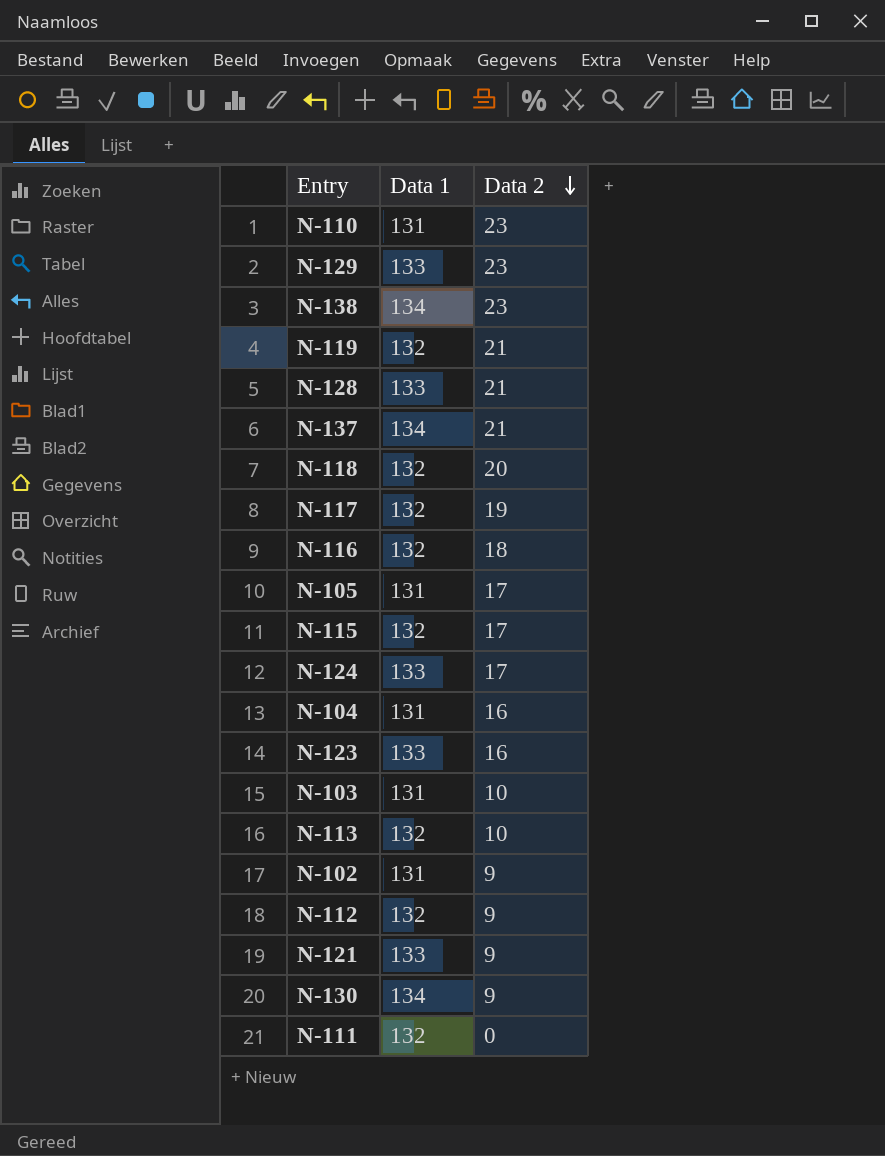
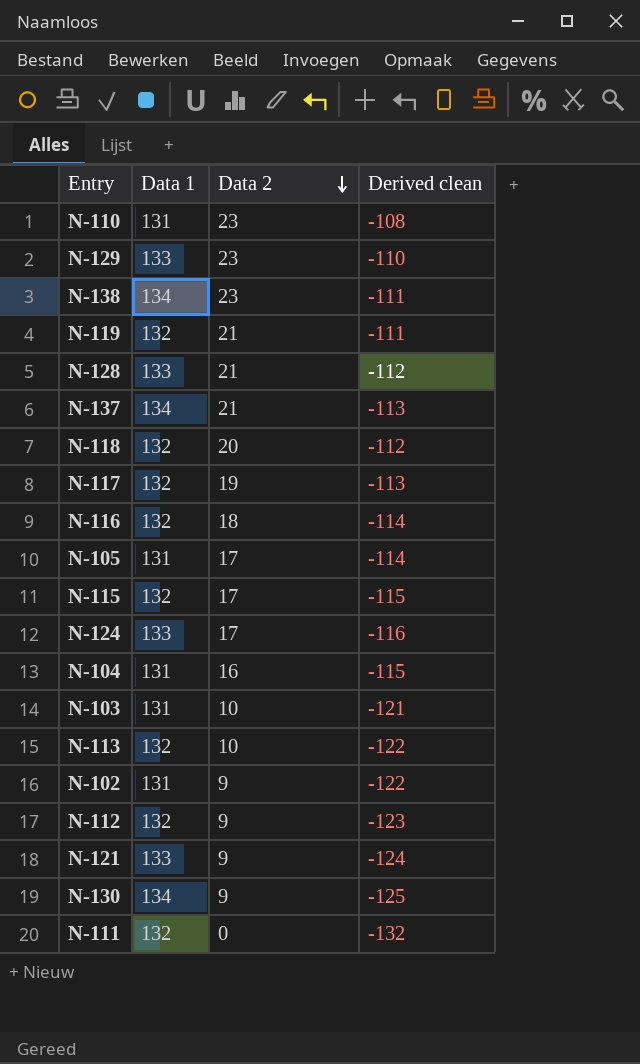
column Derived clean | formula: none -> [Data 2] - [Data 1]
row N-123: 133 | 16 -> none

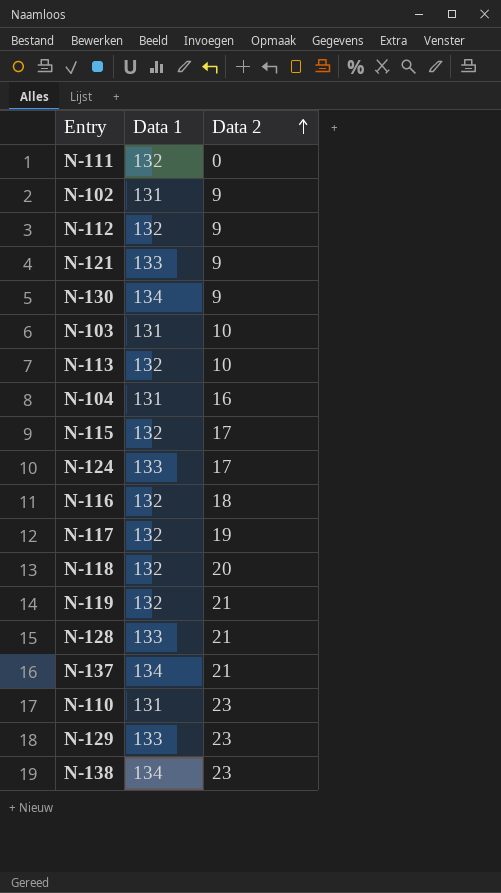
row order: Data 2 descending -> Data 2 ascending
column Derived clean | formula: [Data 2] - [Data 1] -> none
row N-105: 131 | 17 | -114 -> none

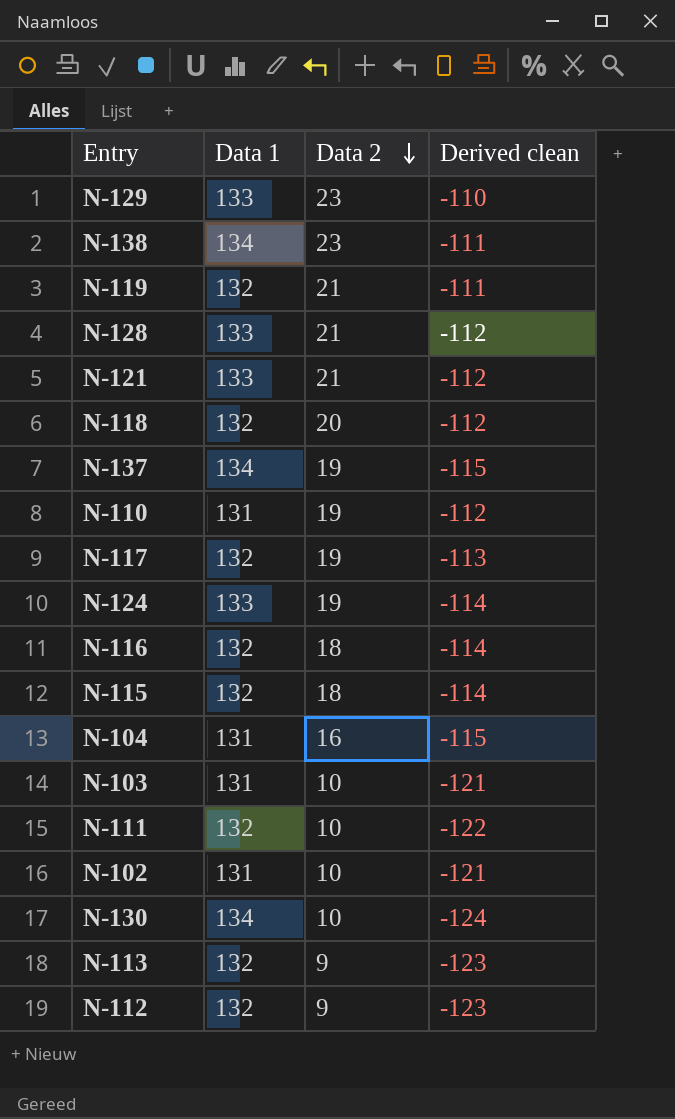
row order: Data 2 ascending -> Data 2 descending
column Derived clean | formula: none -> [Data 2] - [Data 1]
N-121 | Data 2: 9 -> 21
N-137 | Data 2: 21 -> 19
N-110 | Data 2: 23 -> 19
N-124 | Data 2: 17 -> 19
N-115 | Data 2: 17 -> 18
N-111 | Data 2: 0 -> 10
N-102 | Data 2: 9 -> 10
N-130 | Data 2: 9 -> 10
N-113 | Data 2: 10 -> 9

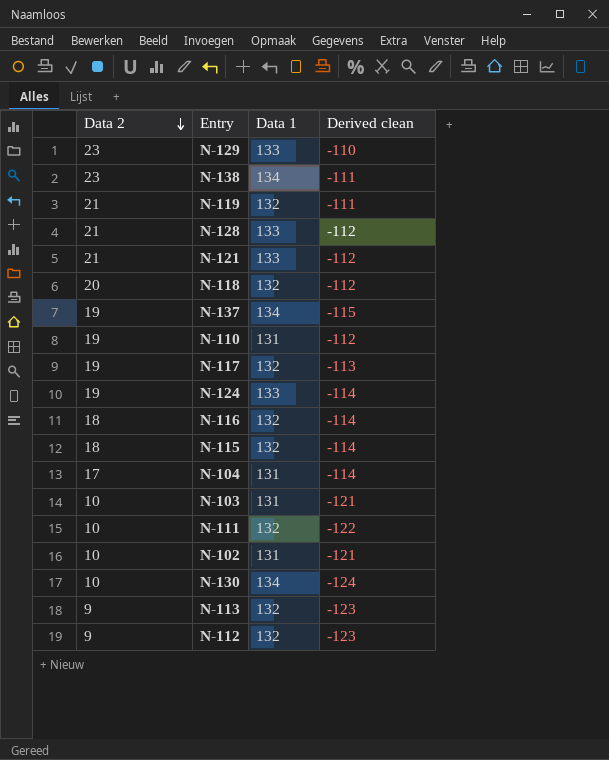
column Data 2 | position: 3 -> 1
N-104 | Data 2: 16 -> 17
N-104 | Derived clean: -115 -> -114

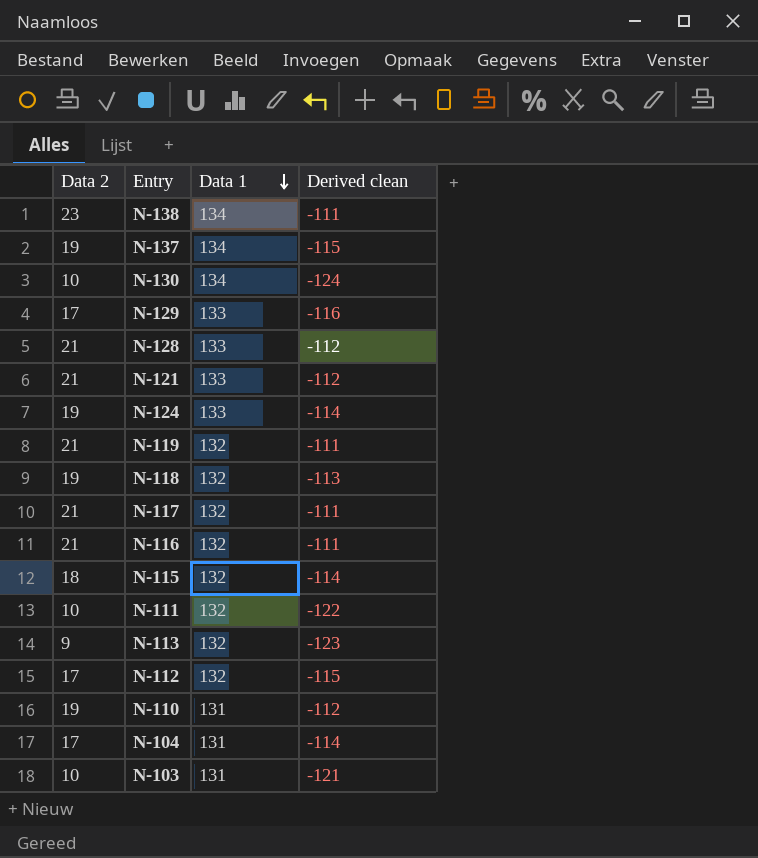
row order: Data 2 descending -> Data 1 descending
row N-102: 10 | 131 | -121 -> none
N-129 | Data 2: 23 -> 17
N-129 | Derived clean: -110 -> -116
N-118 | Data 2: 20 -> 19
N-118 | Derived clean: -112 -> -113
N-117 | Data 2: 19 -> 21
N-117 | Derived clean: -113 -> -111
N-116 | Data 2: 18 -> 21
N-116 | Derived clean: -114 -> -111
N-112 | Data 2: 9 -> 17
N-112 | Derived clean: -123 -> -115

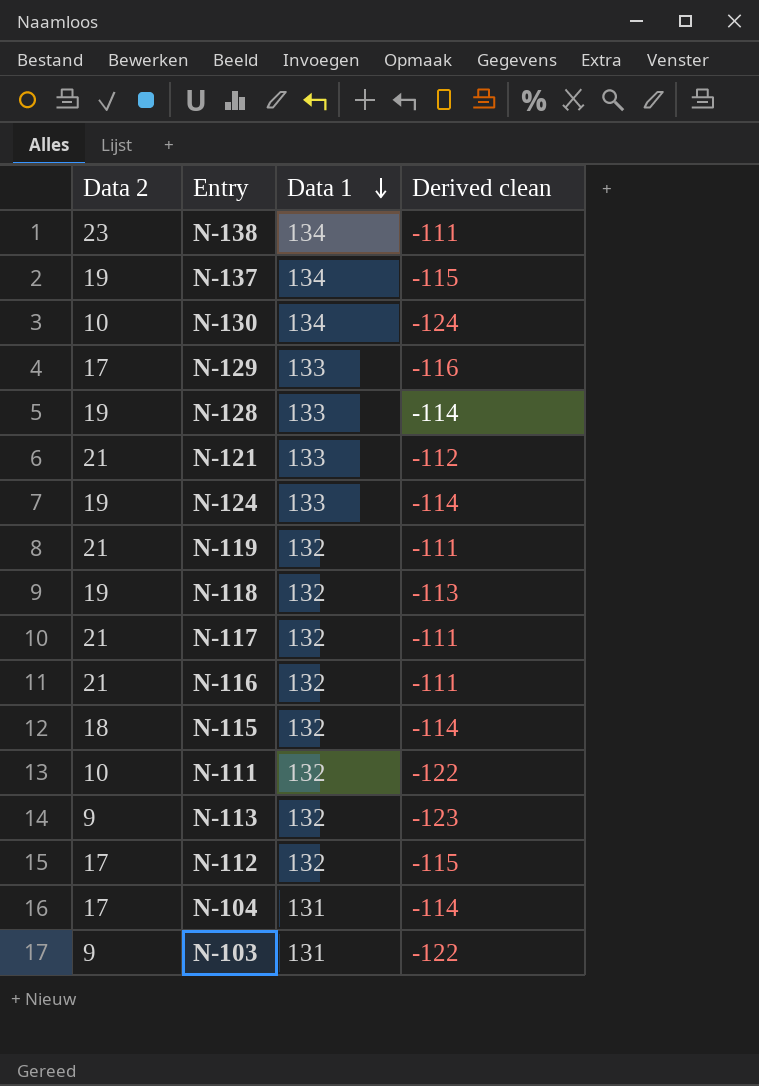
row N-110: 19 | 131 | -112 -> none
N-128 | Data 2: 21 -> 19
N-128 | Derived clean: -112 -> -114
N-103 | Data 2: 10 -> 9
N-103 | Derived clean: -121 -> -122

